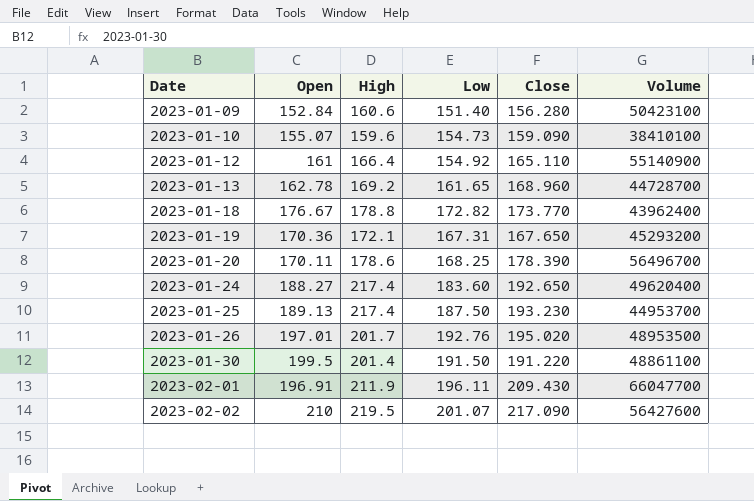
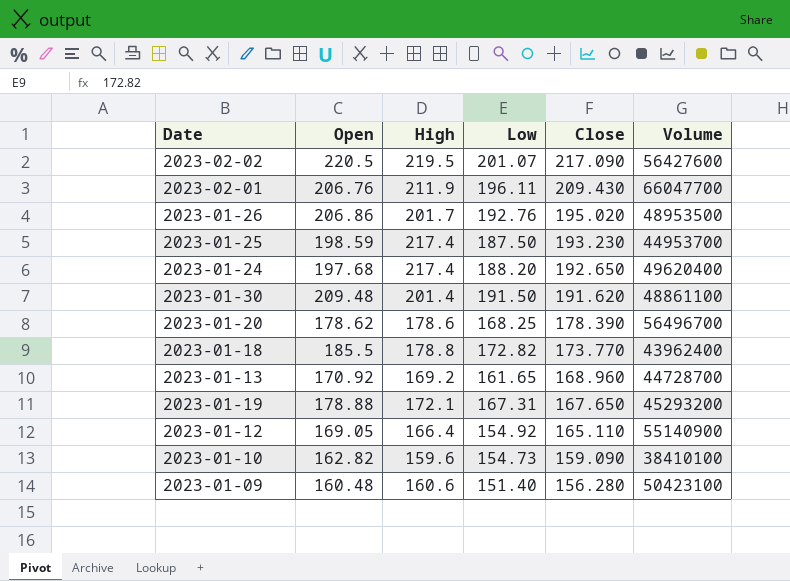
row order: Date ascending -> Close descending
2023-02-02 | Open: 210 -> 220.5
2023-02-01 | Open: 196.91 -> 206.76
2023-01-26 | Open: 197.01 -> 206.86
2023-01-25 | Open: 189.13 -> 198.59
2023-01-24 | Open: 188.27 -> 197.68
2023-01-24 | Low: 183.60 -> 188.20
2023-01-30 | Open: 199.5 -> 209.48
2023-01-30 | Close: 191.220 -> 191.620
2023-01-20 | Open: 170.11 -> 178.62
2023-01-18 | Open: 176.67 -> 185.5
2023-01-13 | Open: 162.78 -> 170.92
2023-01-19 | Open: 170.36 -> 178.88
2023-01-12 | Open: 161 -> 169.05
2023-01-10 | Open: 155.07 -> 162.82
2023-01-09 | Open: 152.84 -> 160.48

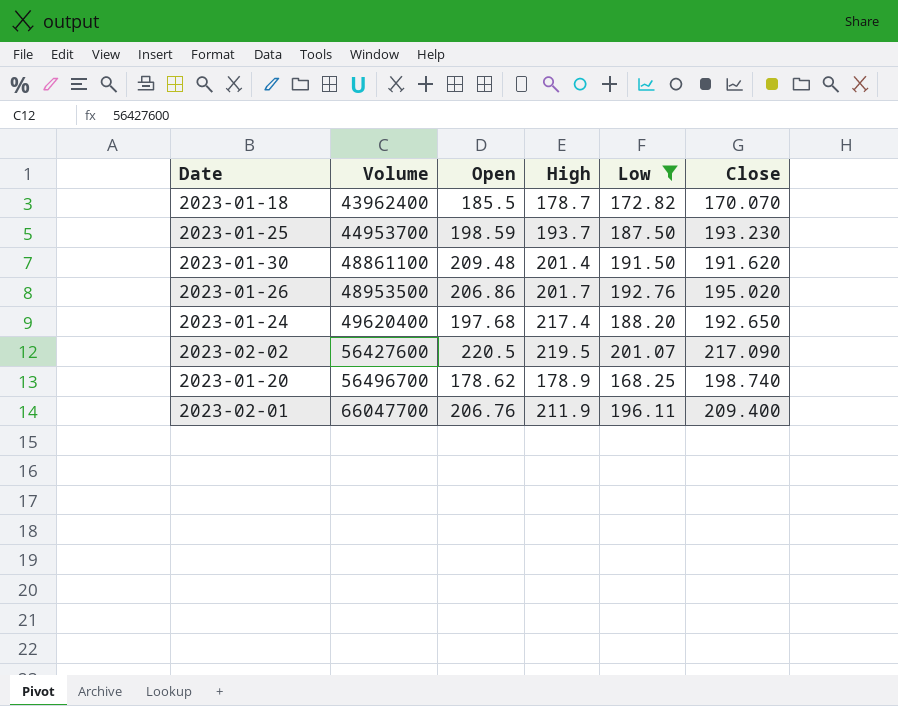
filter: none -> Low >= 168.25
row order: Close descending -> Volume ascending
column Volume | position: 6 -> 2
2023-01-18 | High: 178.8 -> 178.7
2023-01-18 | Close: 173.770 -> 170.070
2023-01-25 | High: 217.4 -> 193.7
2023-01-20 | High: 178.6 -> 178.9
2023-01-20 | Close: 178.390 -> 198.740
2023-02-01 | Close: 209.430 -> 209.400

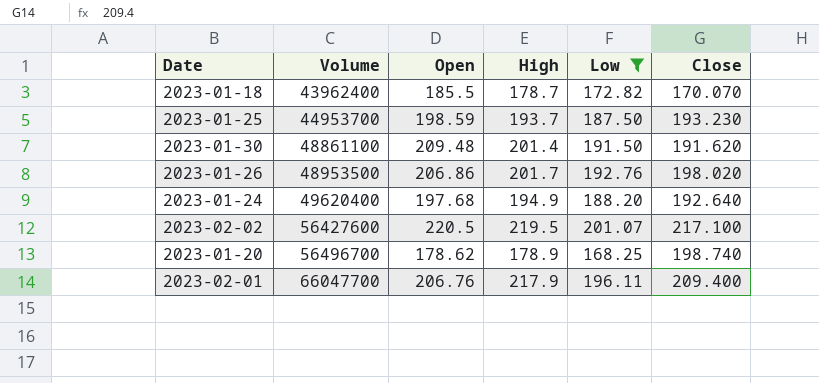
2023-01-26 | Close: 195.020 -> 198.020
2023-01-24 | High: 217.4 -> 194.9
2023-01-24 | Close: 192.650 -> 192.640
2023-02-02 | Close: 217.090 -> 217.100
2023-02-01 | High: 211.9 -> 217.9

